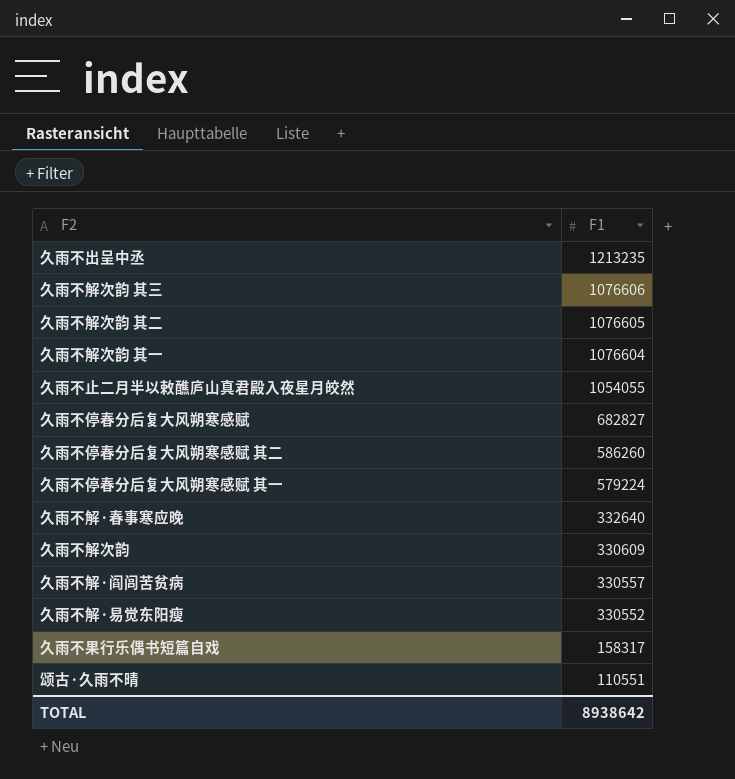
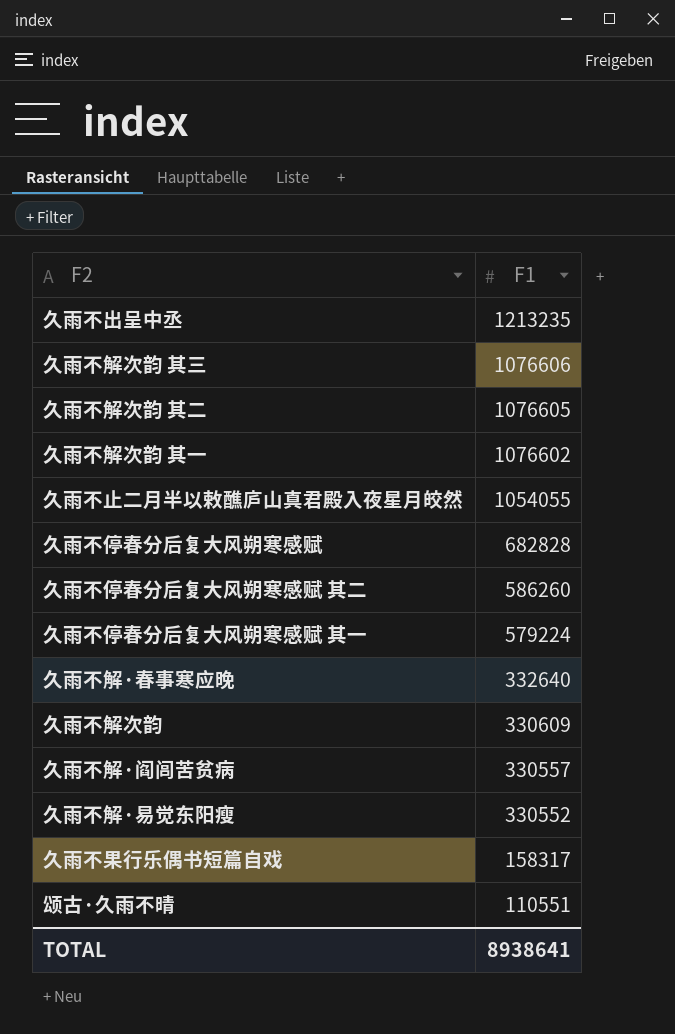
久雨不解次韵 其一 | F1: 1076604 -> 1076602
久雨不停春分后复大风朔寒感赋 | F1: 682827 -> 682828
TOTAL | F1: 8938642 -> 8938641

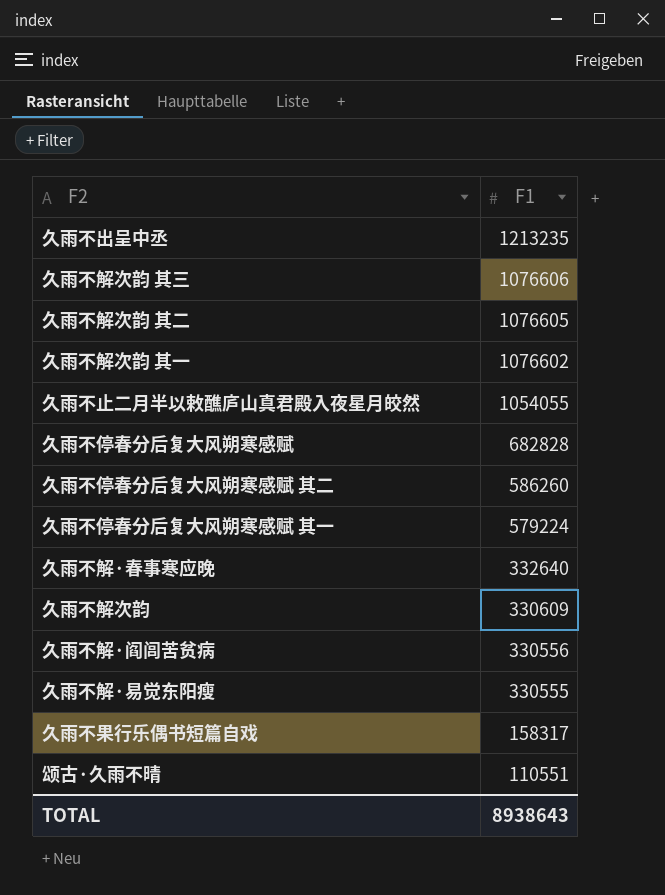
久雨不解·阎闾苦贫病 | F1: 330557 -> 330556
久雨不解·易觉东阳瘦 | F1: 330552 -> 330555
TOTAL | F1: 8938641 -> 8938643

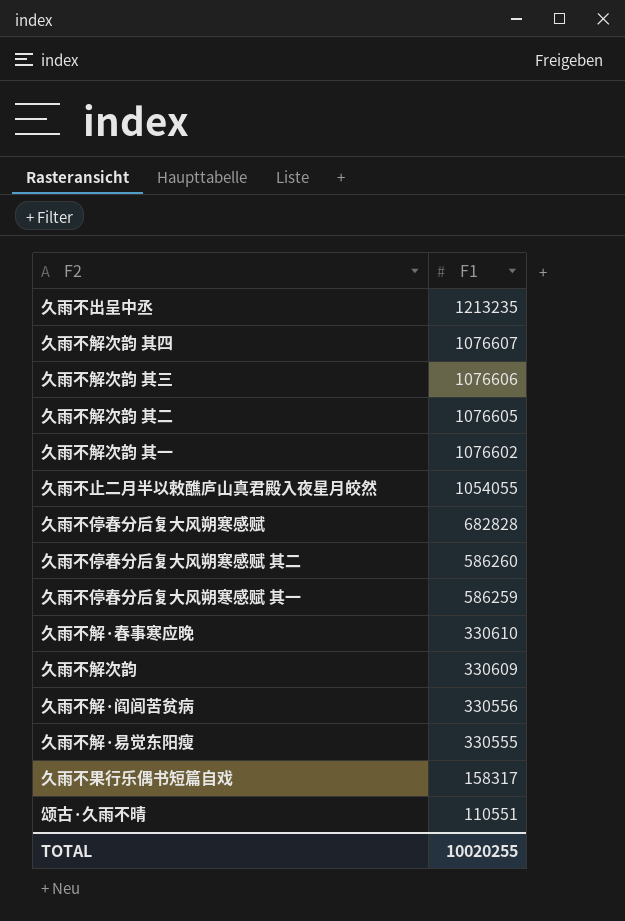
row 久雨不解次韵 其四: none -> 1076607
久雨不停春分后复大风朔寒感赋 其一 | F1: 579224 -> 586259
久雨不解·春事寒应晚 | F1: 332640 -> 330610
TOTAL | F1: 8938643 -> 10020255

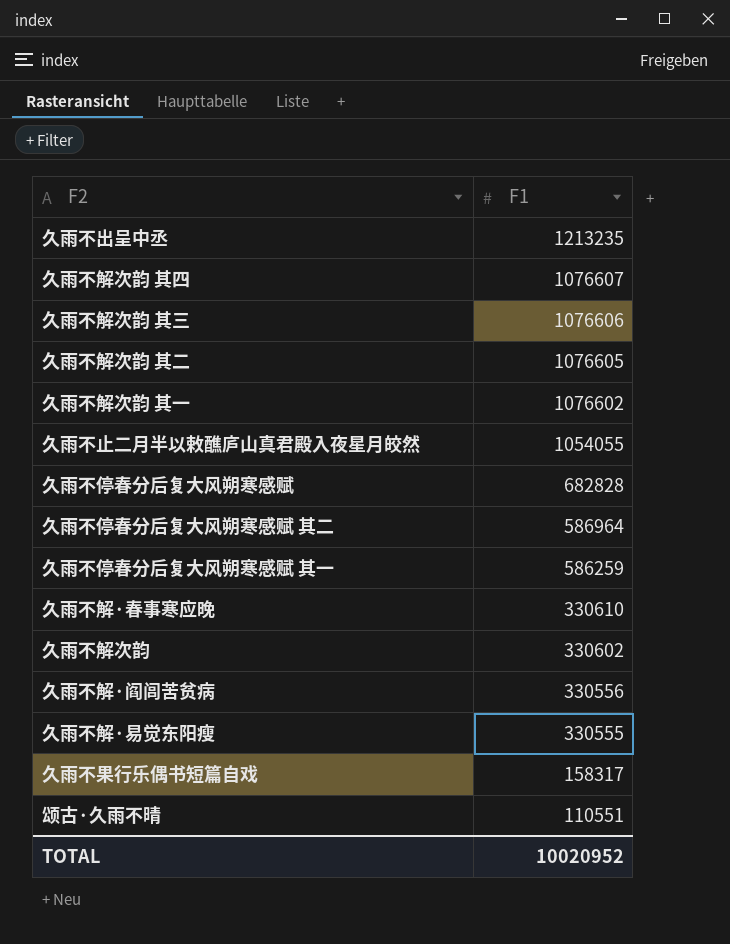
久雨不停春分后复大风朔寒感赋 其二 | F1: 586260 -> 586964
久雨不解次韵 | F1: 330609 -> 330602
TOTAL | F1: 10020255 -> 10020952

